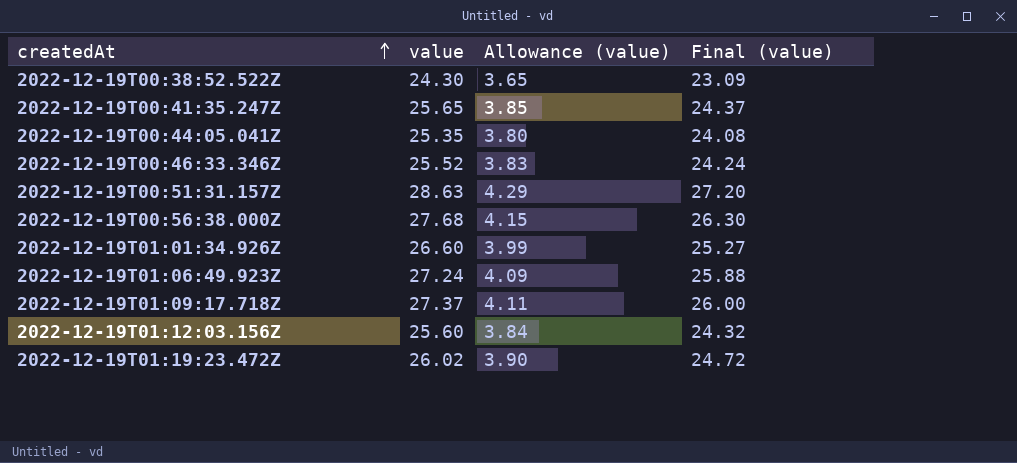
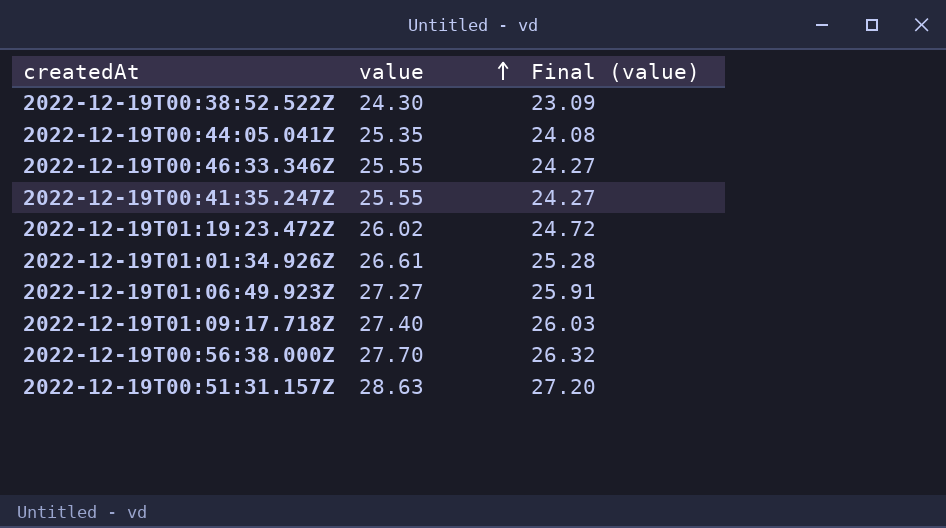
row order: createdAt ascending -> value ascending
column Allowance (value) | formula: [value] * 0.15 -> none
row 2022-12-19T01:12:03.156Z: 25.60 | 3.84 | 24.32 -> none
2022-12-19T00:46:33.346Z | value: 25.52 -> 25.55
2022-12-19T00:46:33.346Z | Final (value): 24.24 -> 24.27
2022-12-19T00:41:35.247Z | value: 25.65 -> 25.55
2022-12-19T00:41:35.247Z | Final (value): 24.37 -> 24.27
2022-12-19T01:01:34.926Z | value: 26.60 -> 26.61
2022-12-19T01:01:34.926Z | Final (value): 25.27 -> 25.28
2022-12-19T01:06:49.923Z | value: 27.24 -> 27.27
2022-12-19T01:06:49.923Z | Final (value): 25.88 -> 25.91
2022-12-19T01:09:17.718Z | value: 27.37 -> 27.40
2022-12-19T01:09:17.718Z | Final (value): 26.00 -> 26.03
2022-12-19T00:56:38.000Z | value: 27.68 -> 27.70
2022-12-19T00:56:38.000Z | Final (value): 26.30 -> 26.32

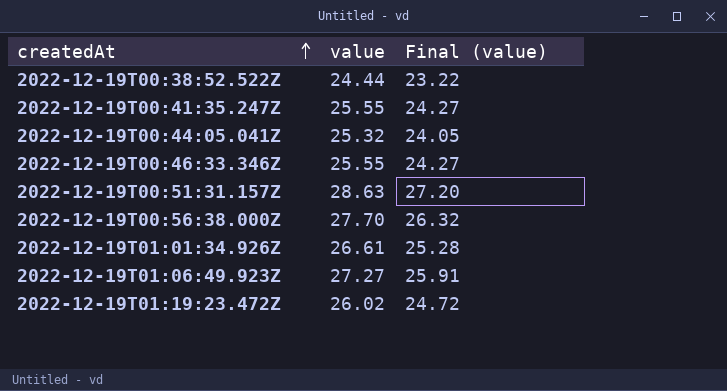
row order: value ascending -> createdAt ascending
row 2022-12-19T01:09:17.718Z: 27.40 | 26.03 -> none
2022-12-19T00:38:52.522Z | value: 24.30 -> 24.44
2022-12-19T00:38:52.522Z | Final (value): 23.09 -> 23.22
2022-12-19T00:44:05.041Z | value: 25.35 -> 25.32
2022-12-19T00:44:05.041Z | Final (value): 24.08 -> 24.05

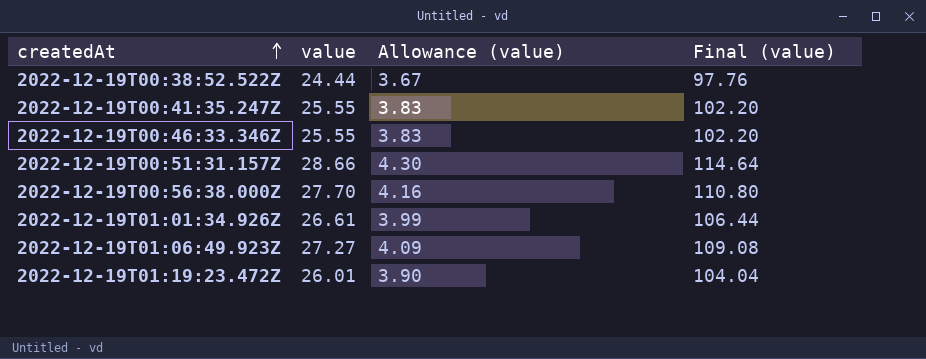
column Allowance (value) | formula: none -> [value] * 0.15
column Final (value) | formula: [value] * 0.95 -> [value] * 4
row 2022-12-19T00:44:05.041Z: 25.32 | 24.05 -> none
2022-12-19T00:51:31.157Z | value: 28.63 -> 28.66
2022-12-19T01:19:23.472Z | value: 26.02 -> 26.01

